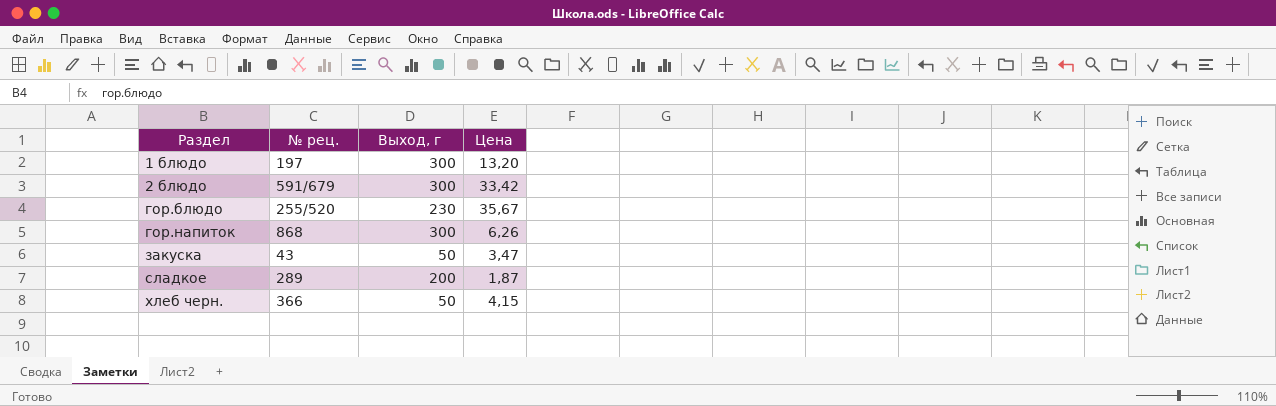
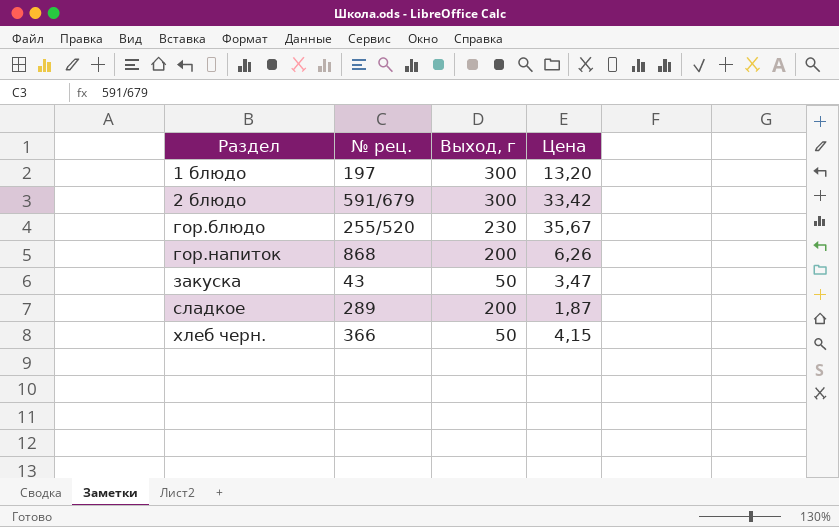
гор.напиток | Выход, г: 300 -> 200

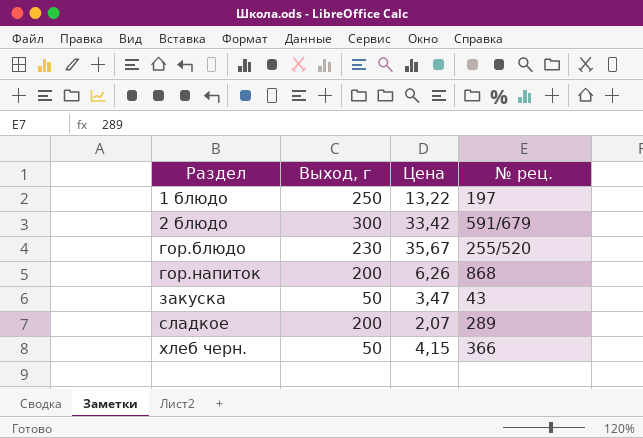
column № рец. | position: 2 -> 4
1 блюдо | Выход, г: 300 -> 250
1 блюдо | Цена: 13,20 -> 13,22
сладкое | Цена: 1,87 -> 2,07

